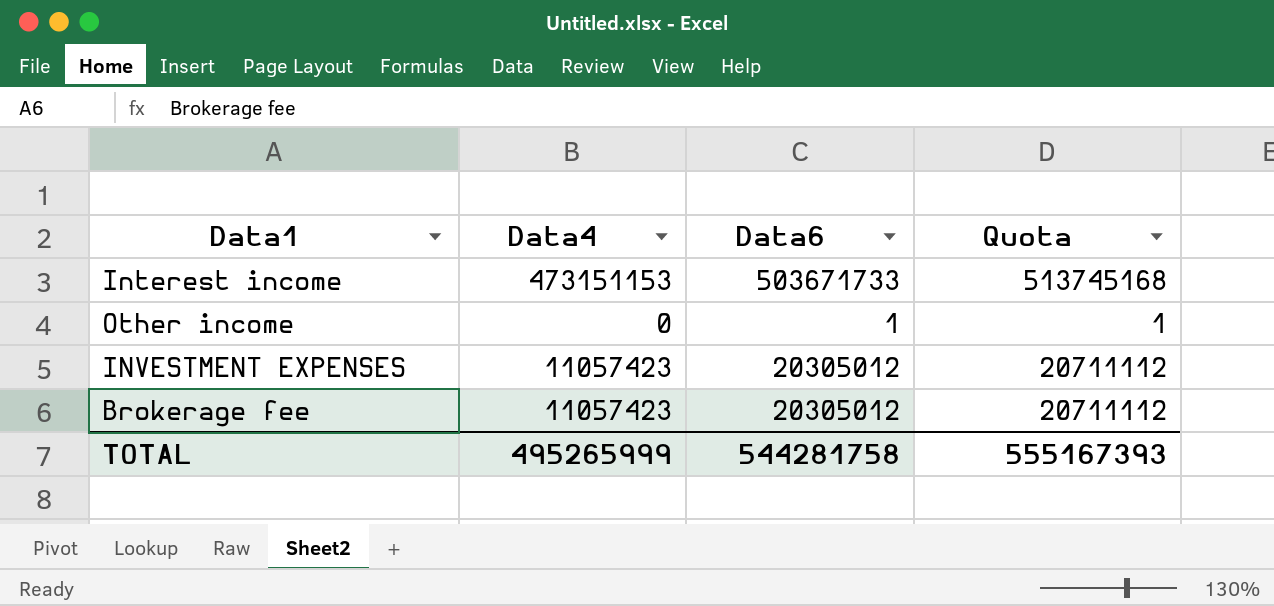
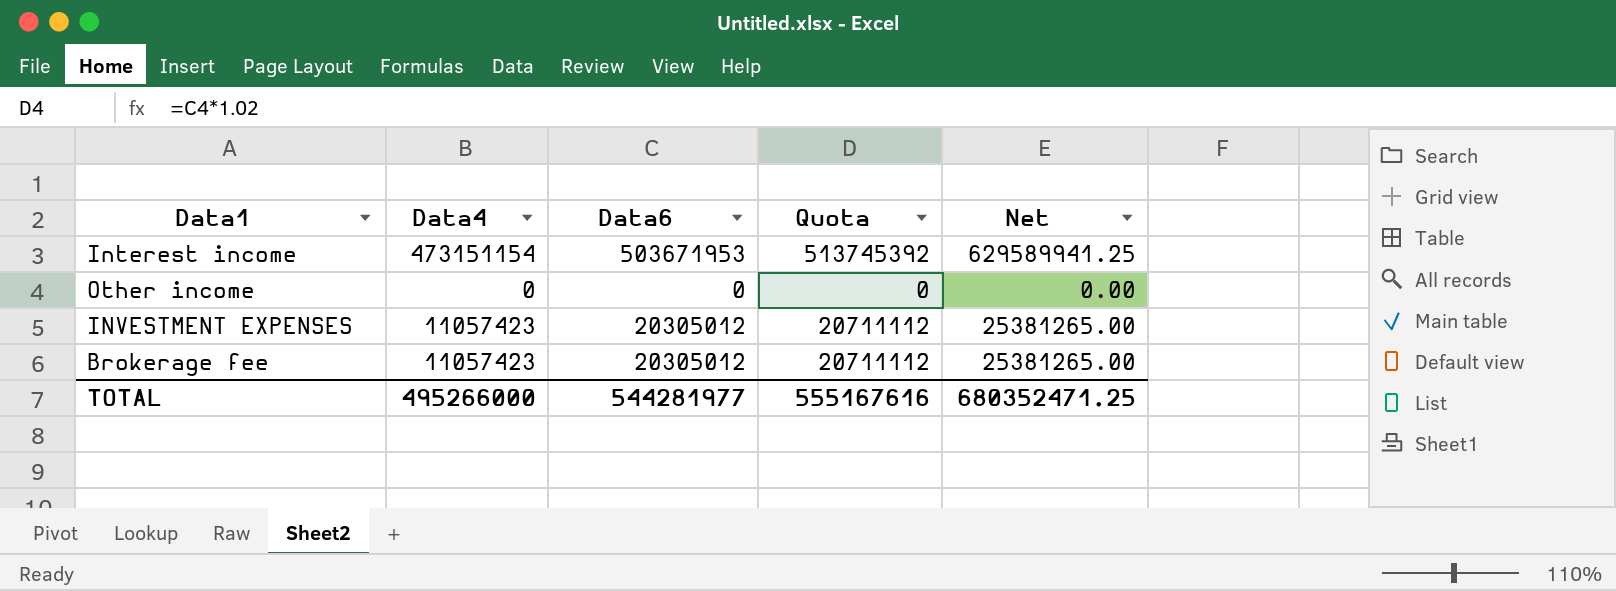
column Net | formula: none -> [Data6] * 1.25
Interest income | Data4: 473151153 -> 473151154
Interest income | Data6: 503671733 -> 503671953
Interest income | Quota: 513745168 -> 513745392
Other income | Data6: 1 -> 0
Other income | Quota: 1 -> 0
TOTAL | Data4: 495265999 -> 495266000
TOTAL | Data6: 544281758 -> 544281977
TOTAL | Quota: 555167393 -> 555167616

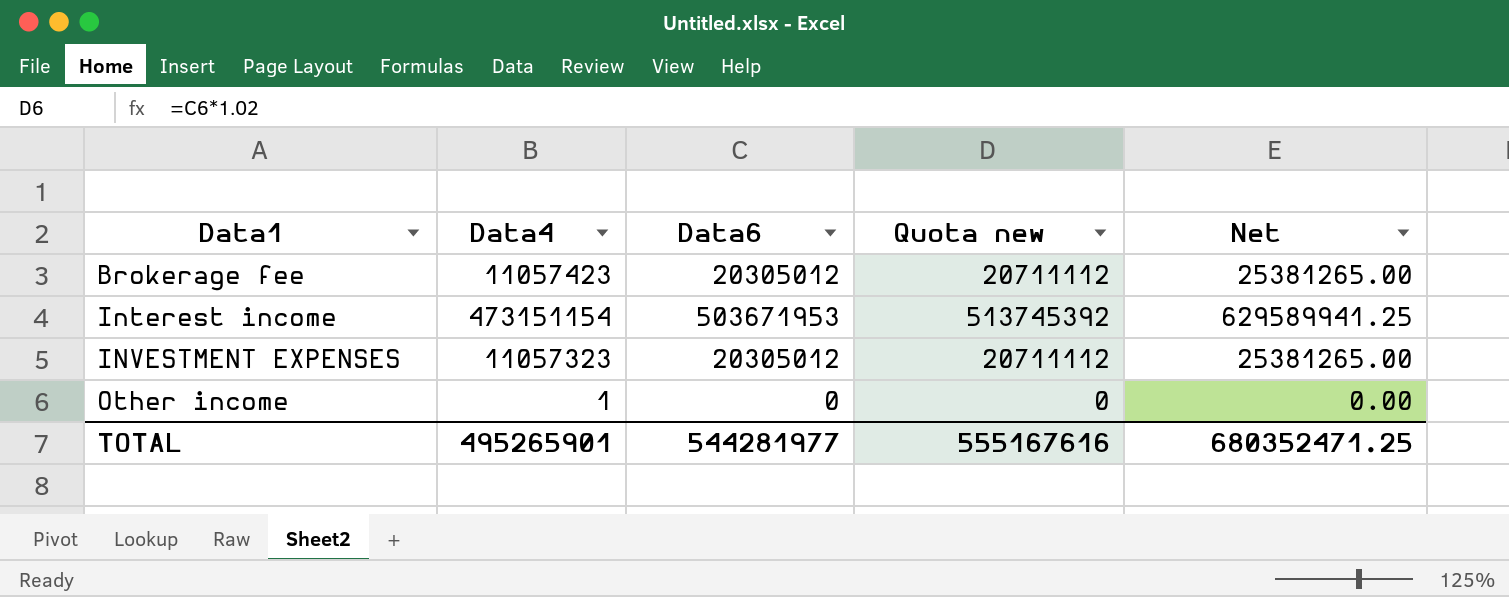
row order: none -> Data1 ascending
column name: Quota -> Quota new
INVESTMENT EXPENSES | Data4: 11057423 -> 11057323
Other income | Data4: 0 -> 1
TOTAL | Data4: 495266000 -> 495265901

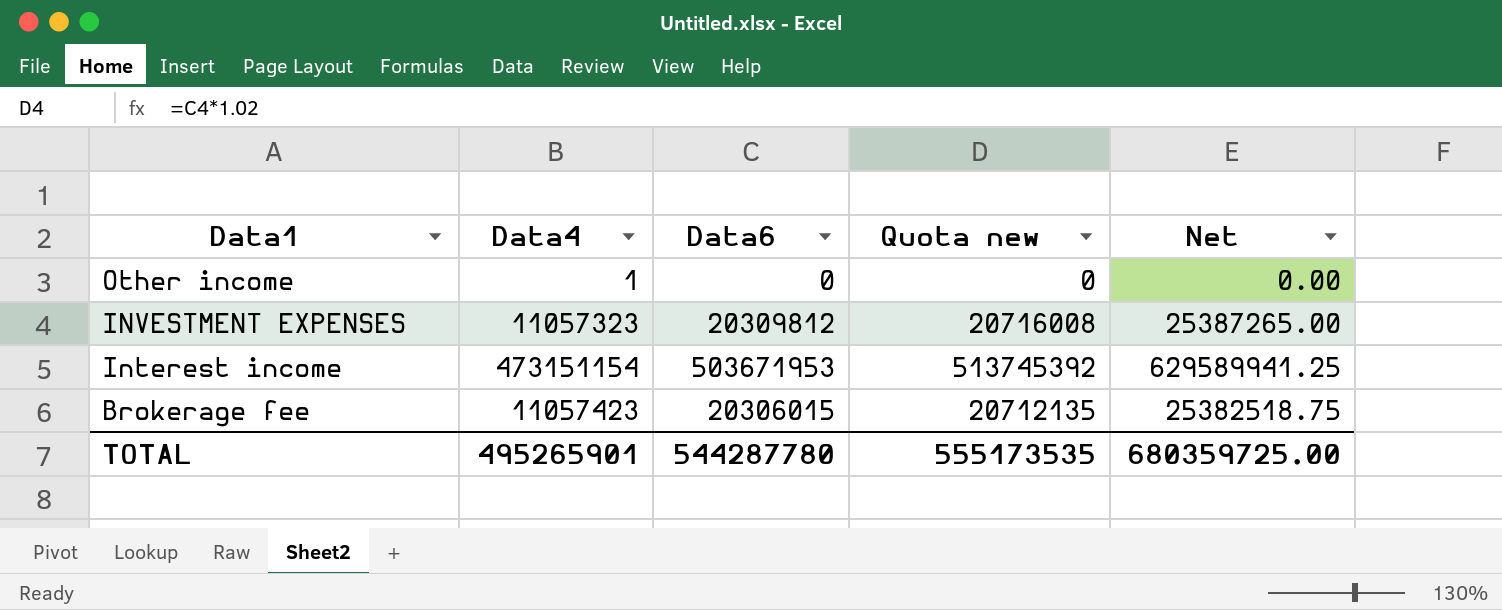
row order: Data1 ascending -> Data1 descending
INVESTMENT EXPENSES | Data6: 20305012 -> 20309812
INVESTMENT EXPENSES | Quota new: 20711112 -> 20716008
INVESTMENT EXPENSES | Net: 25381265.00 -> 25387265.00
Brokerage fee | Data6: 20305012 -> 20306015
Brokerage fee | Quota new: 20711112 -> 20712135
Brokerage fee | Net: 25381265.00 -> 25382518.75
TOTAL | Data6: 544281977 -> 544287780
TOTAL | Quota new: 555167616 -> 555173535
TOTAL | Net: 680352471.25 -> 680359725.00

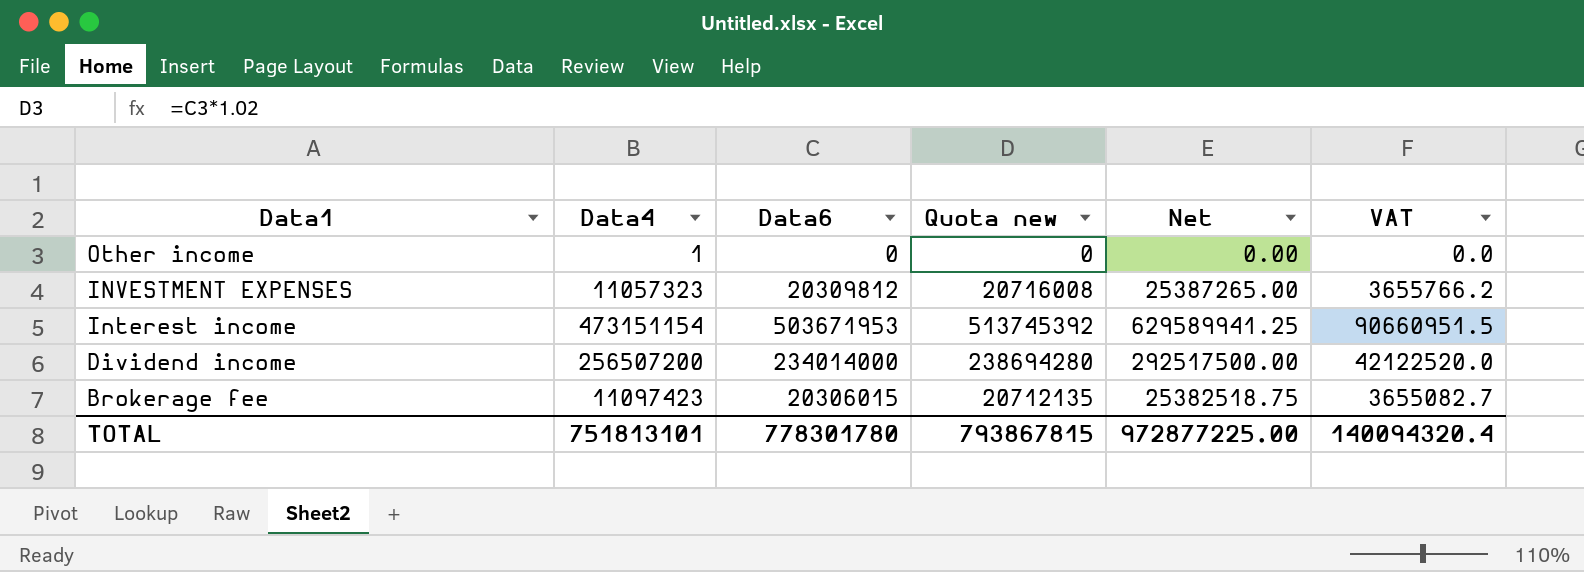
column VAT | formula: none -> [Data6] * 0.18
row Dividend income: none -> 256507200 | 234014000 | 238694280 | 292517500.00 | 42122520.0
Brokerage fee | Data4: 11057423 -> 11097423
TOTAL | Data4: 495265901 -> 751813101
TOTAL | Data6: 544287780 -> 778301780
TOTAL | Quota new: 555173535 -> 793867815
TOTAL | Net: 680359725.00 -> 972877225.00

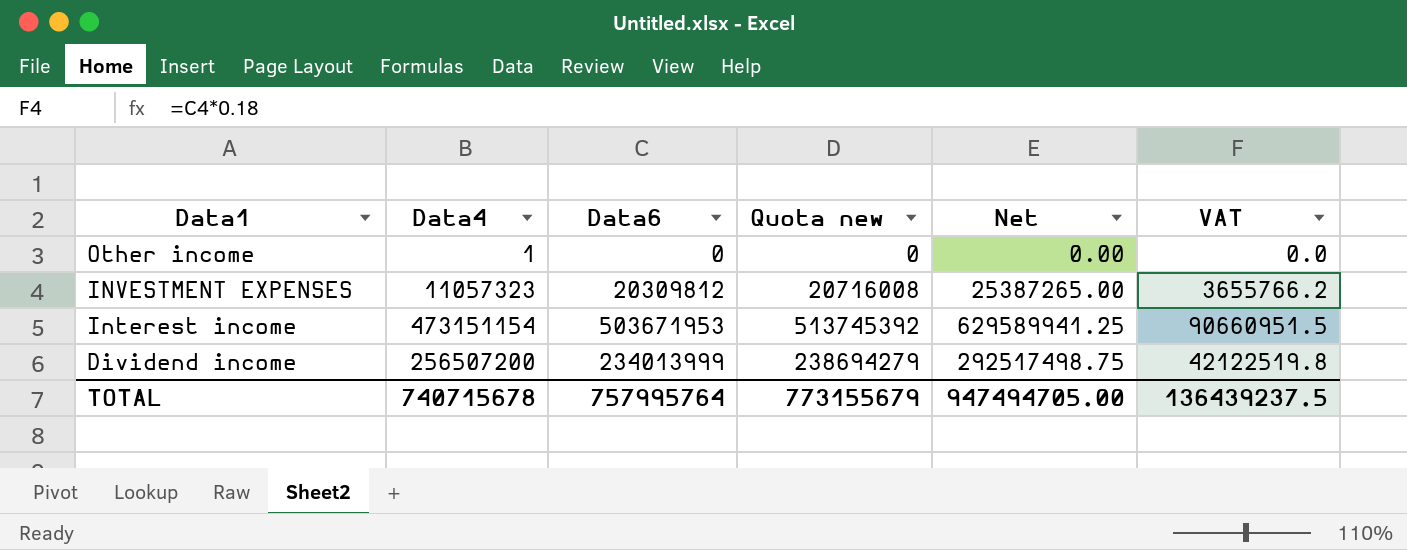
row Brokerage fee: 11097423 | 20306015 | 20712135 | 25382518.75 | 3655082.7 -> none
Dividend income | Data6: 234014000 -> 234013999
Dividend income | Quota new: 238694280 -> 238694279
Dividend income | Net: 292517500.00 -> 292517498.75
Dividend income | VAT: 42122520.0 -> 42122519.8
TOTAL | Data4: 751813101 -> 740715678
TOTAL | Data6: 778301780 -> 757995764
TOTAL | Quota new: 793867815 -> 773155679
TOTAL | Net: 972877225.00 -> 947494705.00
TOTAL | VAT: 140094320.4 -> 136439237.5

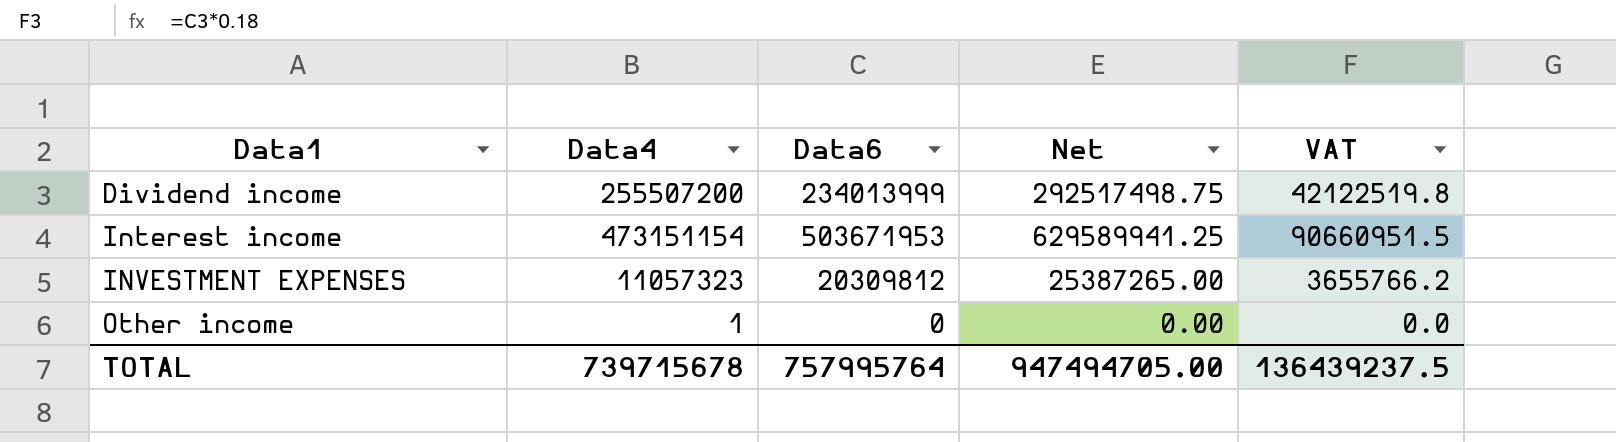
row order: Data1 descending -> Data1 ascending
column Quota new | formula: [Data6] * 1.02 -> none
Dividend income | Data4: 256507200 -> 255507200
TOTAL | Data4: 740715678 -> 739715678

